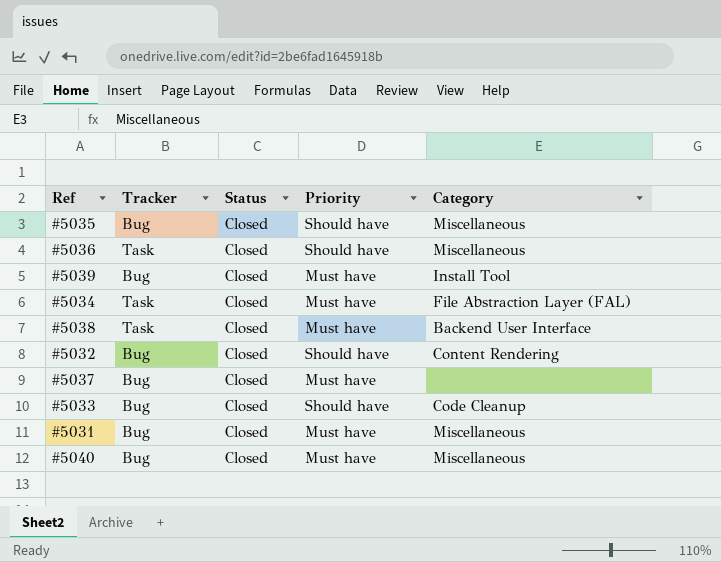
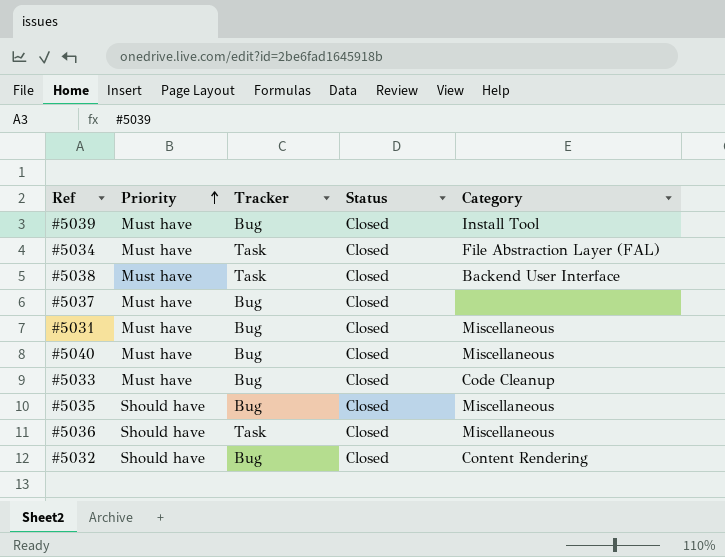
row order: none -> Priority ascending
column Priority | position: 4 -> 2
#5033 | Priority: Should have -> Must have

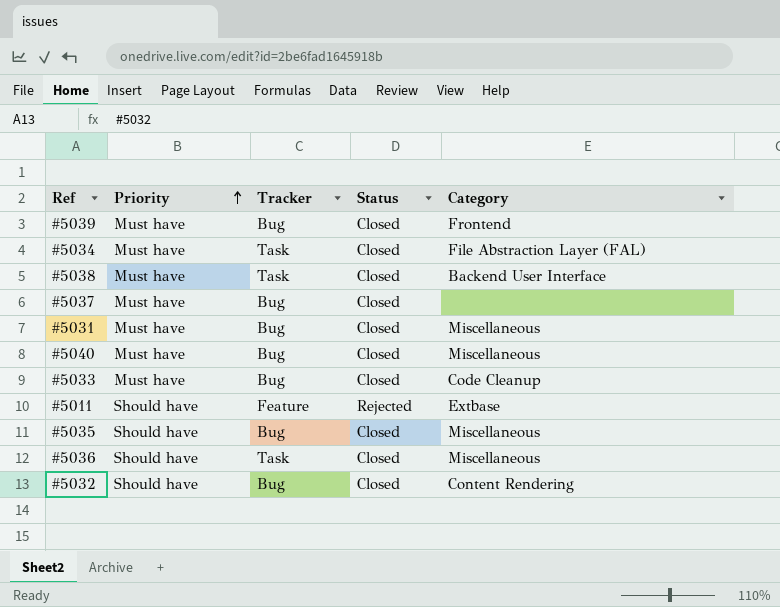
#5039 | Category: Install Tool -> Frontend
row #5011: none -> Should have | Feature | Rejected | Extbase

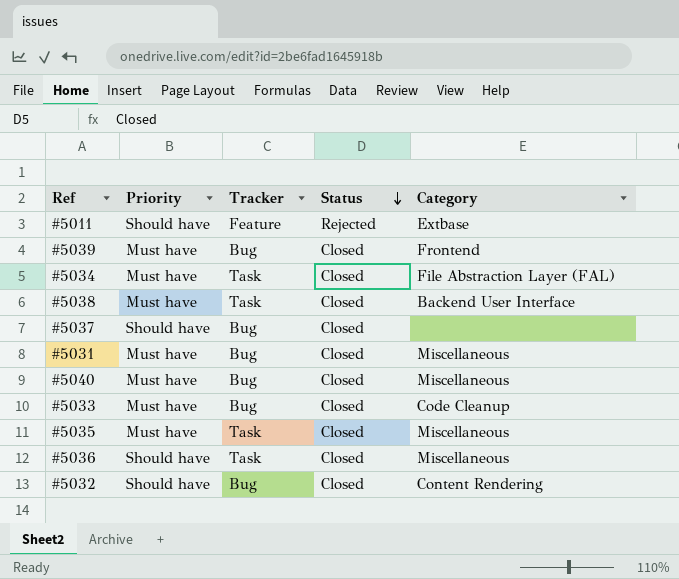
row order: Priority ascending -> Status descending
#5037 | Priority: Must have -> Should have
#5035 | Priority: Should have -> Must have
#5035 | Tracker: Bug -> Task

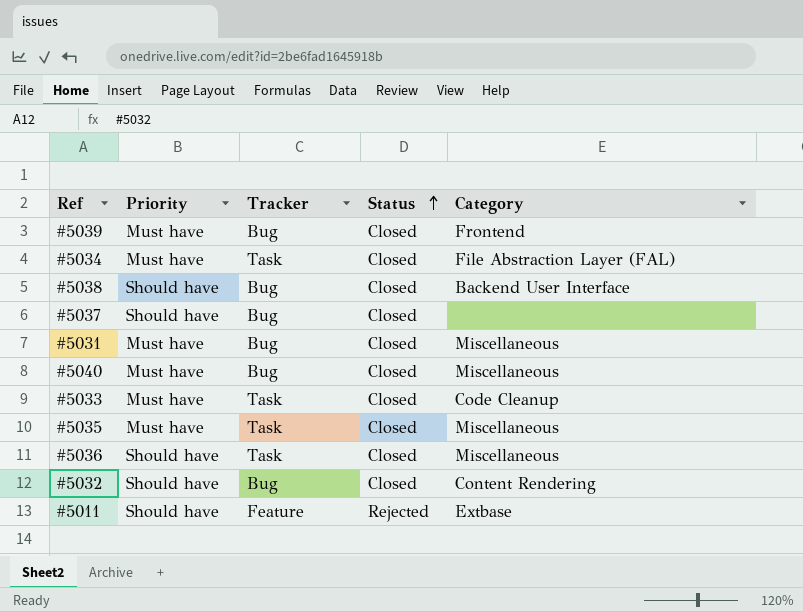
row order: Status descending -> Status ascending
#5038 | Priority: Must have -> Should have
#5038 | Tracker: Task -> Bug
#5033 | Tracker: Bug -> Task

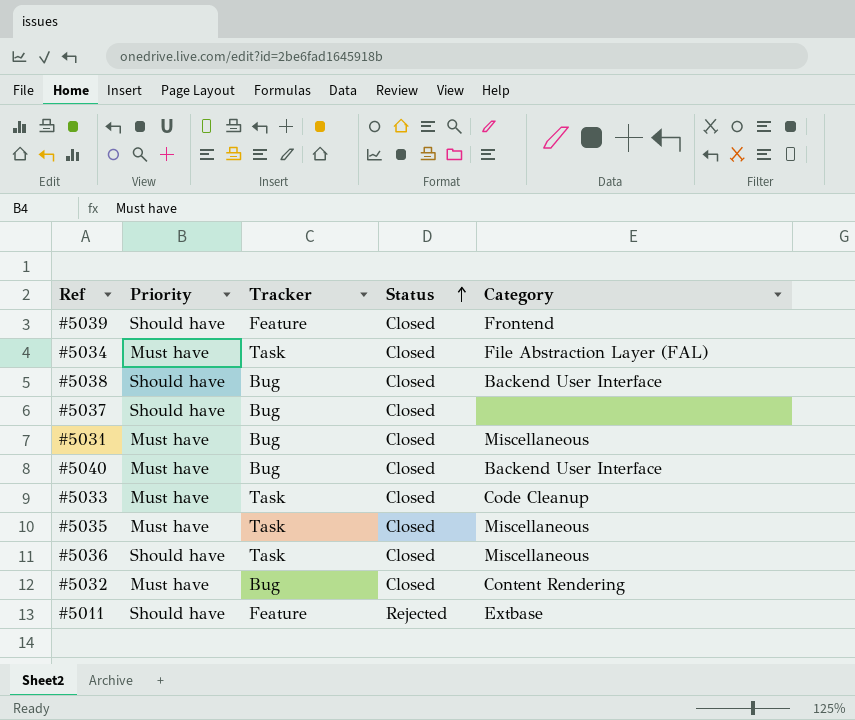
#5039 | Priority: Must have -> Should have
#5039 | Tracker: Bug -> Feature
#5040 | Category: Miscellaneous -> Backend User Interface
#5032 | Priority: Should have -> Must have

